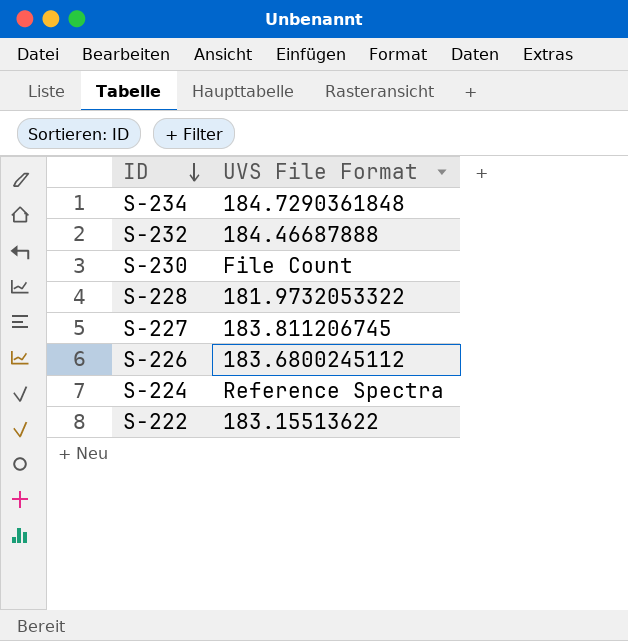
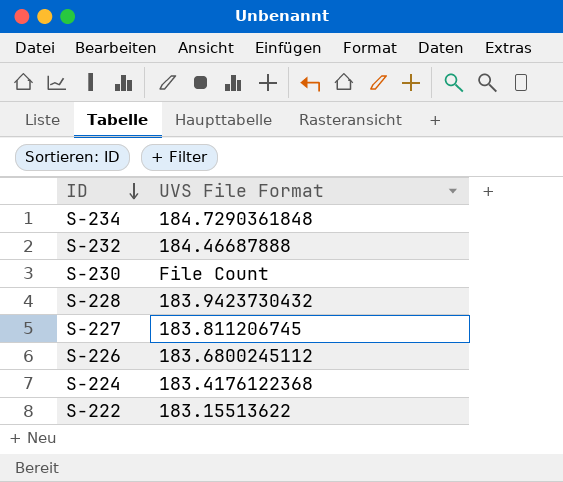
S-228 | UVS File Format: 181.9732053322 -> 183.9423730432
S-224 | UVS File Format: Reference Spectra -> 183.4176122368

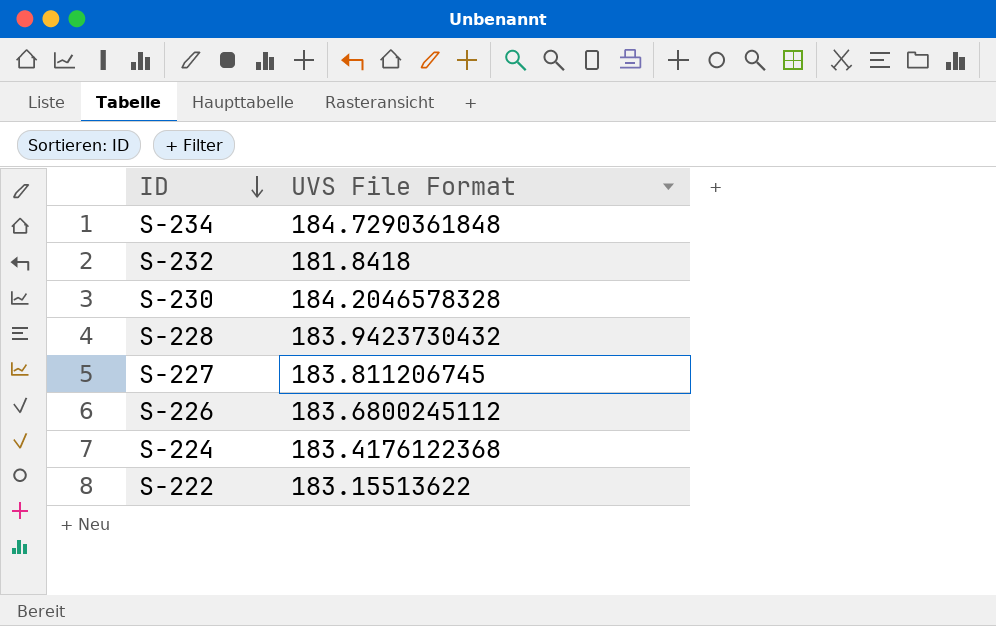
S-232 | UVS File Format: 184.46687888 -> 181.8418
S-230 | UVS File Format: File Count -> 184.2046578328

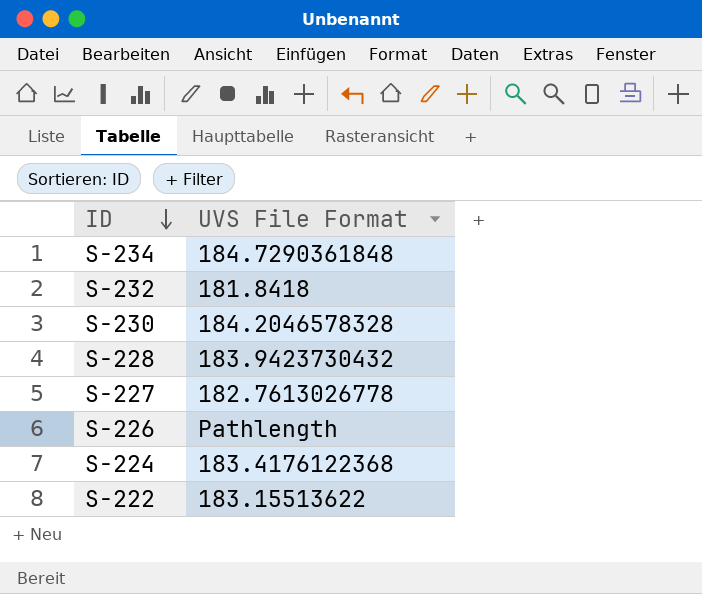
S-227 | UVS File Format: 183.811206745 -> 182.7613026778
S-226 | UVS File Format: 183.6800245112 -> Pathlength

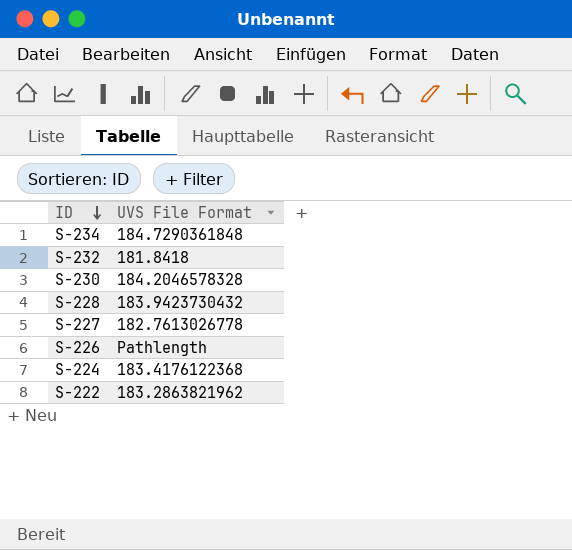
S-222 | UVS File Format: 183.15513622 -> 183.2863821962

